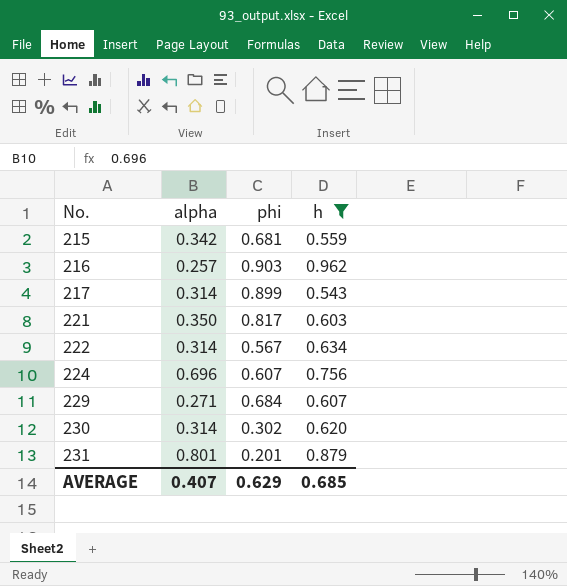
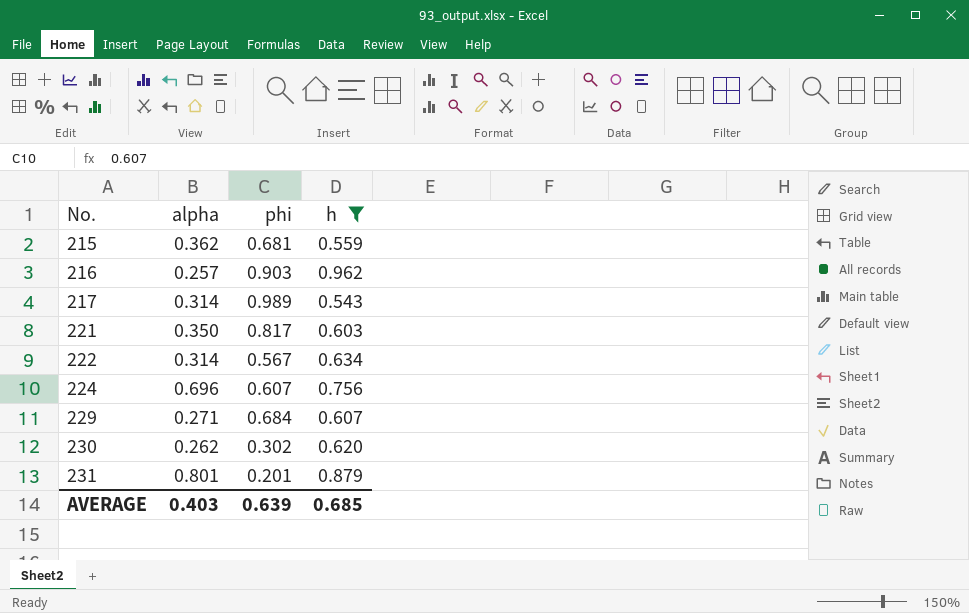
215 | alpha: 0.342 -> 0.362
217 | phi: 0.899 -> 0.989
230 | alpha: 0.314 -> 0.262
AVERAGE | alpha: 0.407 -> 0.403
AVERAGE | phi: 0.629 -> 0.639

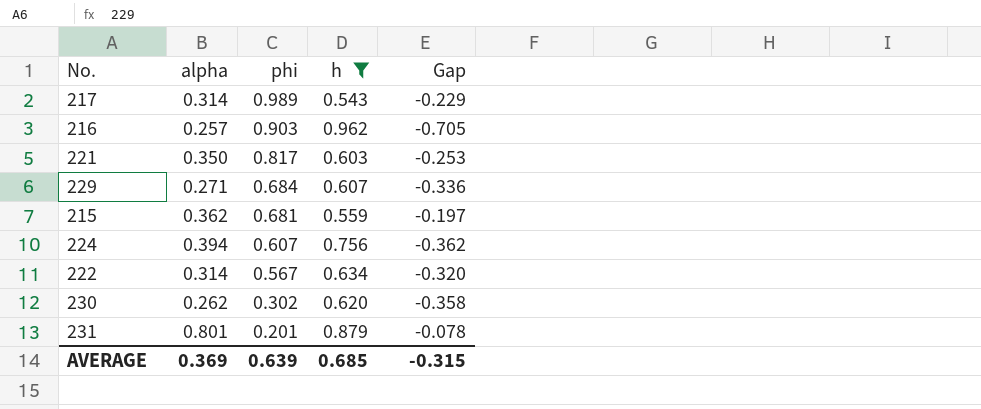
row order: No. ascending -> phi descending
column Gap | formula: none -> [alpha] - [h]
224 | alpha: 0.696 -> 0.394
AVERAGE | alpha: 0.403 -> 0.369

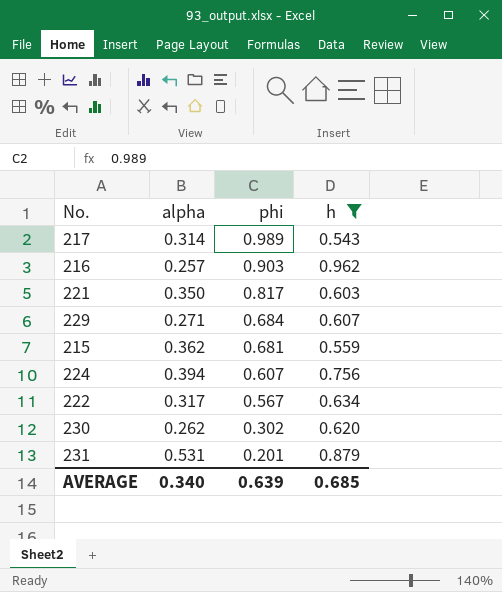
column Gap | formula: [alpha] - [h] -> none
222 | alpha: 0.314 -> 0.317
231 | alpha: 0.801 -> 0.531
AVERAGE | alpha: 0.369 -> 0.340

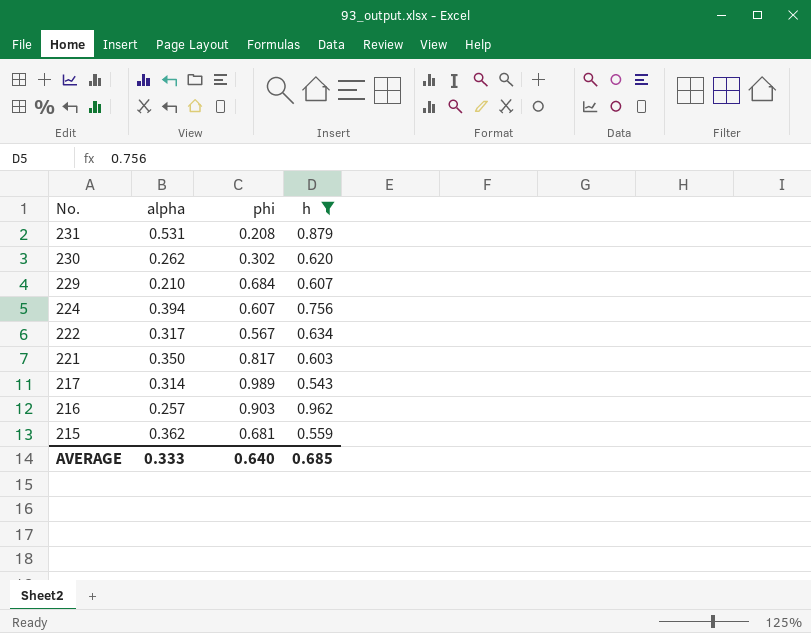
row order: phi descending -> No. descending
231 | phi: 0.201 -> 0.208
229 | alpha: 0.271 -> 0.210
AVERAGE | alpha: 0.340 -> 0.333
AVERAGE | phi: 0.639 -> 0.640

